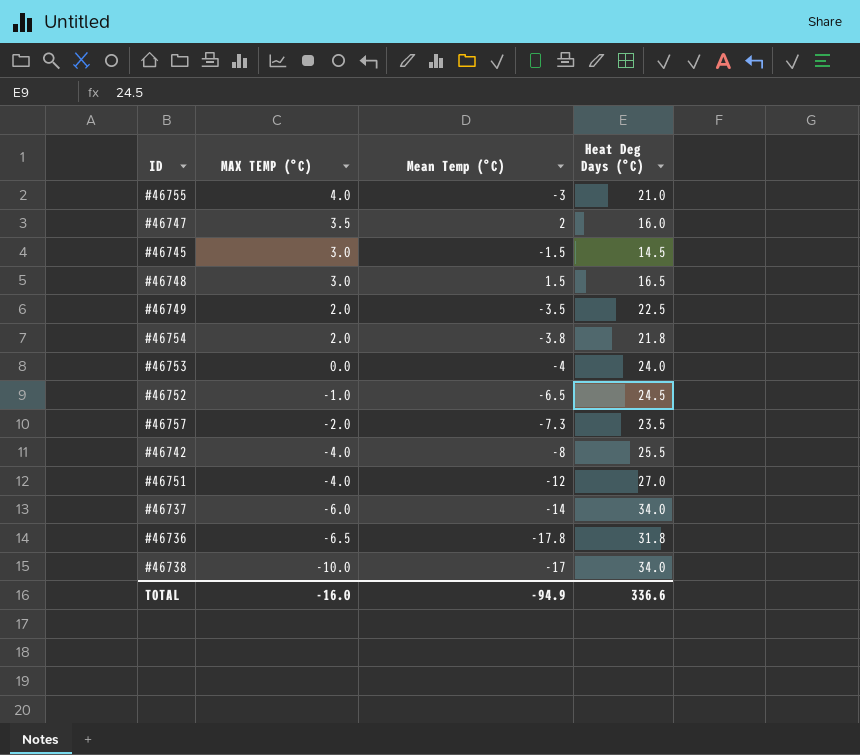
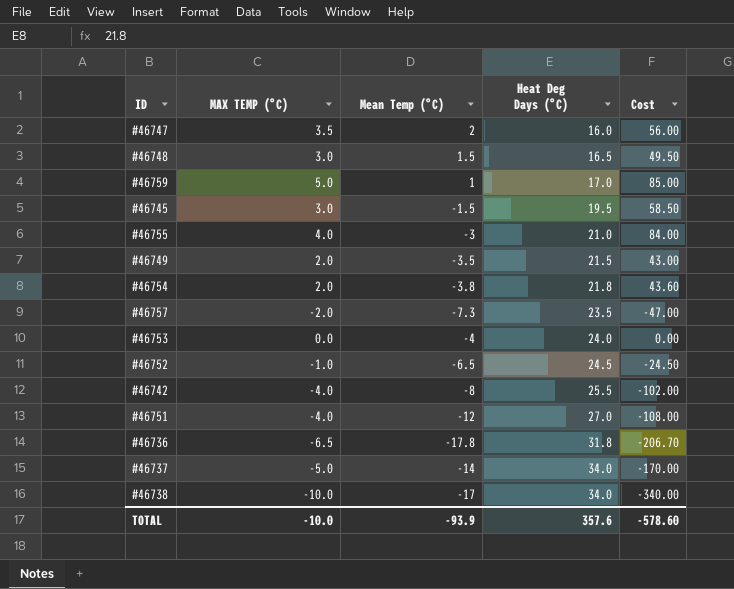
row order: MAX TEMP (°C) descending -> Heat Deg Days (°C) ascending
column Cost | formula: none -> [MAX TEMP (°C)] * [Heat Deg Days (°C)]
row #46759: none -> 5.0 | 1 | 17.0 | 85.00
#46745 | Heat Deg Days (°C): 14.5 -> 19.5
#46749 | Heat Deg Days (°C): 22.5 -> 21.5
#46737 | MAX TEMP (°C): -6.0 -> -5.0
TOTAL | MAX TEMP (°C): -16.0 -> -10.0
TOTAL | Mean Temp (°C): -94.9 -> -93.9
TOTAL | Heat Deg Days (°C): 336.6 -> 357.6

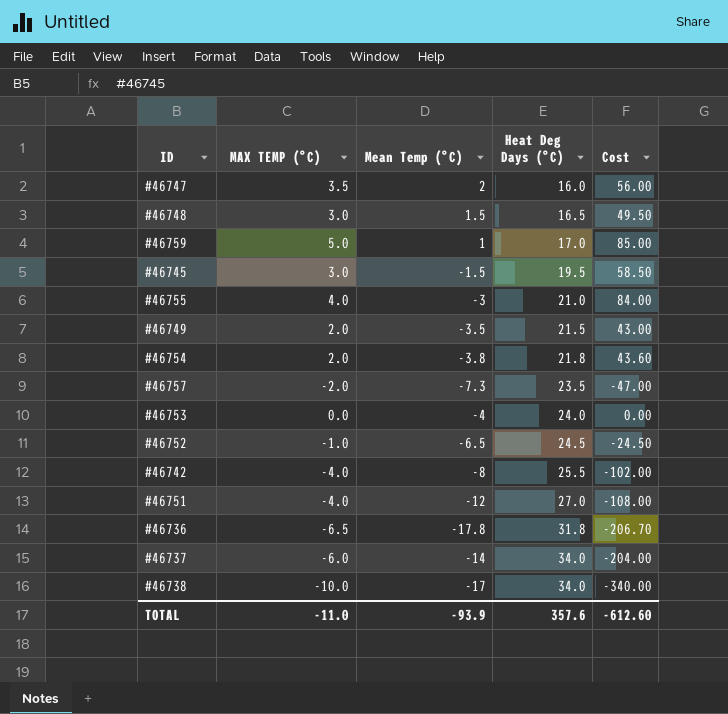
#46737 | MAX TEMP (°C): -5.0 -> -6.0
#46737 | Cost: -170.00 -> -204.00
TOTAL | MAX TEMP (°C): -10.0 -> -11.0
TOTAL | Cost: -578.60 -> -612.60

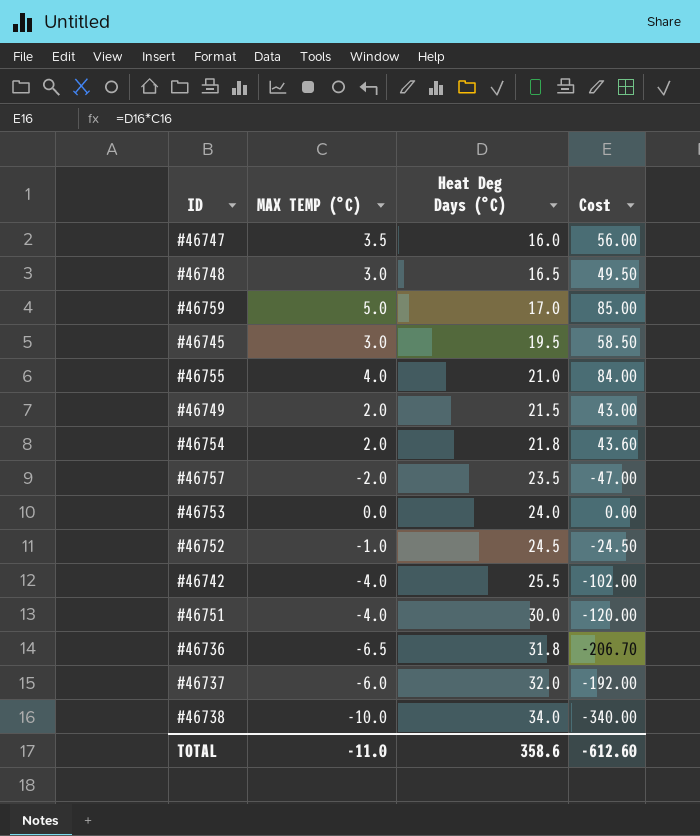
column Mean Temp (°C) | position: 3 -> none
#46751 | Heat Deg Days (°C): 27.0 -> 30.0
#46751 | Cost: -108.00 -> -120.00
#46737 | Heat Deg Days (°C): 34.0 -> 32.0
#46737 | Cost: -204.00 -> -192.00
TOTAL | Heat Deg Days (°C): 357.6 -> 358.6

